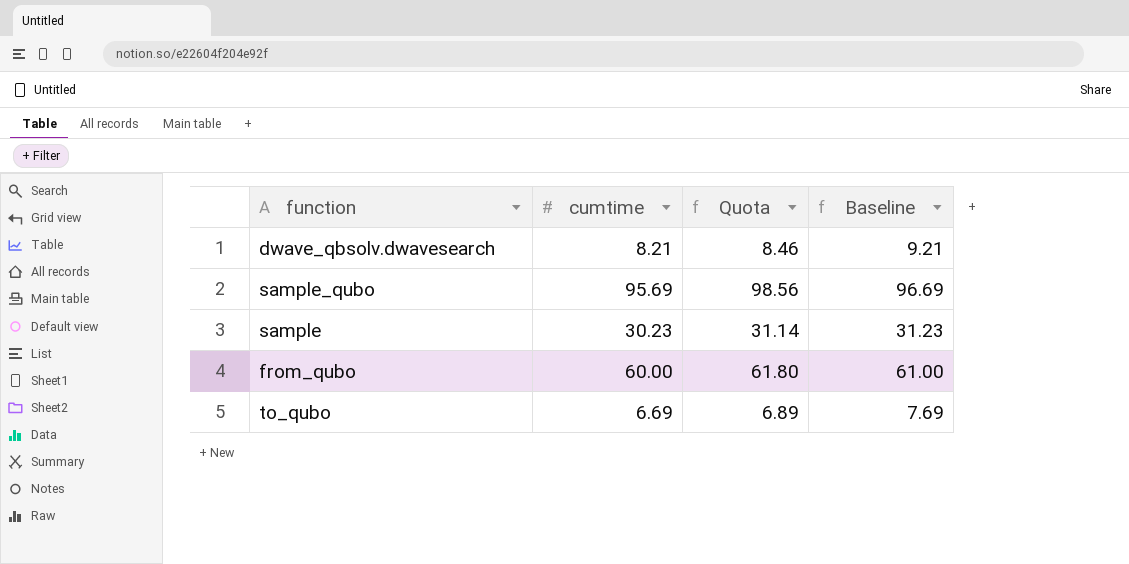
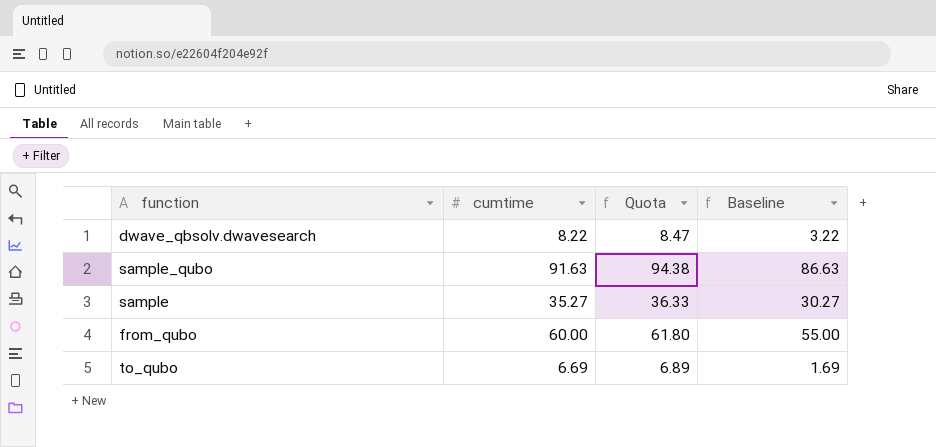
column Baseline | formula: [cumtime] + 1 -> [cumtime] - 5
dwave_qbsolv.dwavesearch | cumtime: 8.21 -> 8.22
dwave_qbsolv.dwavesearch | Quota: 8.46 -> 8.47
sample_qubo | cumtime: 95.69 -> 91.63
sample_qubo | Quota: 98.56 -> 94.38
sample | cumtime: 30.23 -> 35.27
sample | Quota: 31.14 -> 36.33

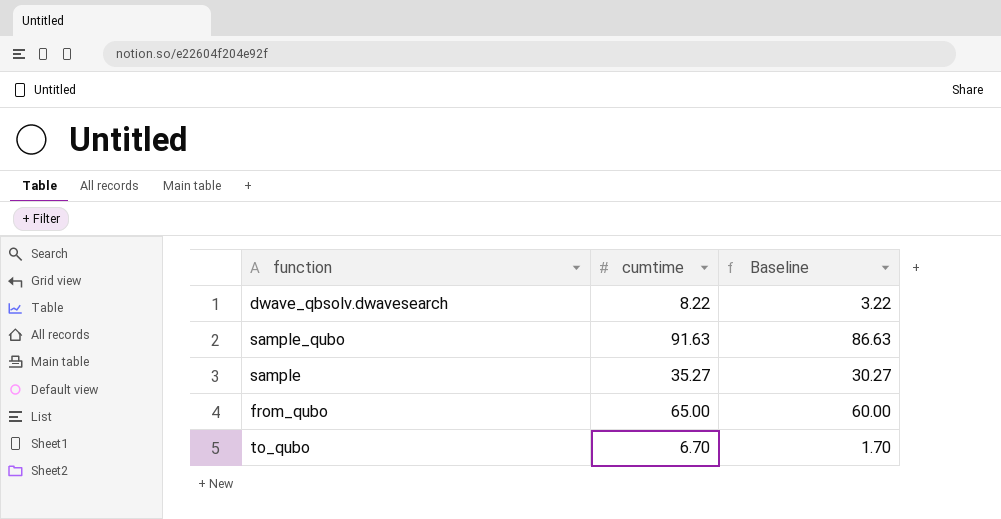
column Quota | formula: [cumtime] * 1.03 -> none
from_qubo | cumtime: 60.00 -> 65.00
from_qubo | Baseline: 55.00 -> 60.00
to_qubo | cumtime: 6.69 -> 6.70
to_qubo | Baseline: 1.69 -> 1.70

